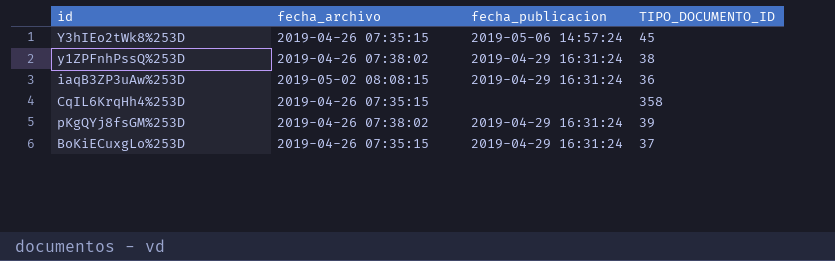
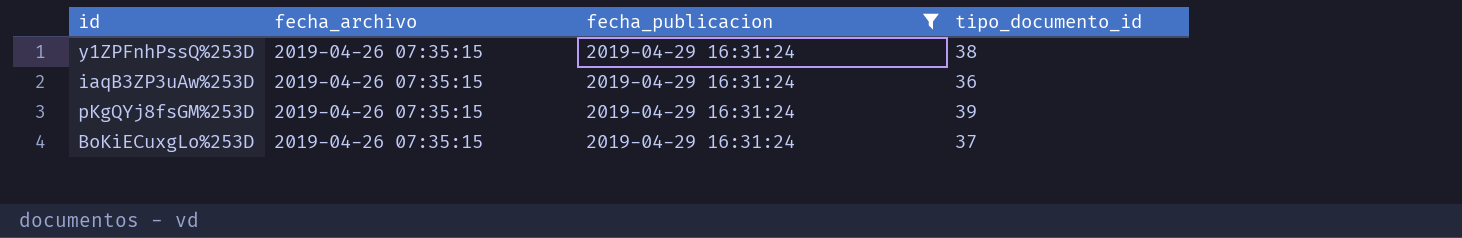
filter: none -> fecha_publicacion = 2019-04-29 16:31:24
column name: TIPO_DOCUMENTO_ID -> tipo_documento_id
y1ZPFnhPssQ%253D | fecha_archivo: 2019-04-26 07:38:02 -> 2019-04-26 07:35:15
iaqB3ZP3uAw%253D | fecha_archivo: 2019-05-02 08:08:15 -> 2019-04-26 07:35:15
pKgQYj8fsGM%253D | fecha_archivo: 2019-04-26 07:38:02 -> 2019-04-26 07:35:15

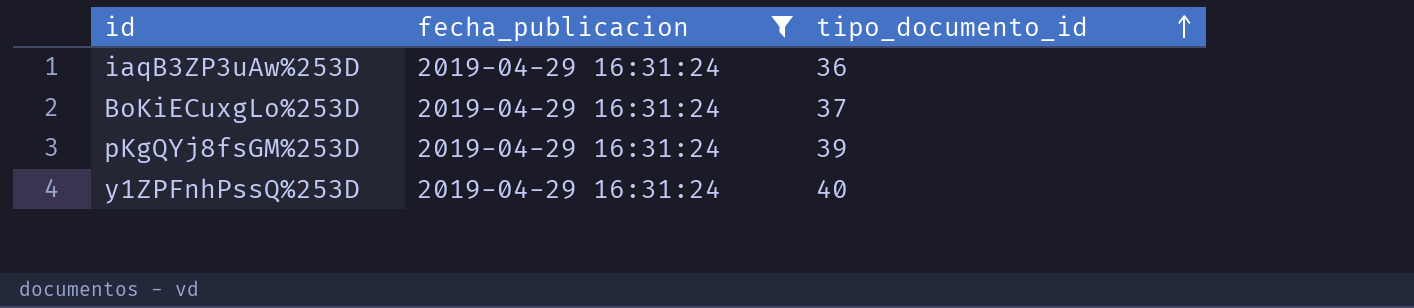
row order: none -> tipo_documento_id ascending
column fecha_archivo | position: 2 -> none
y1ZPFnhPssQ%253D | tipo_documento_id: 38 -> 40

